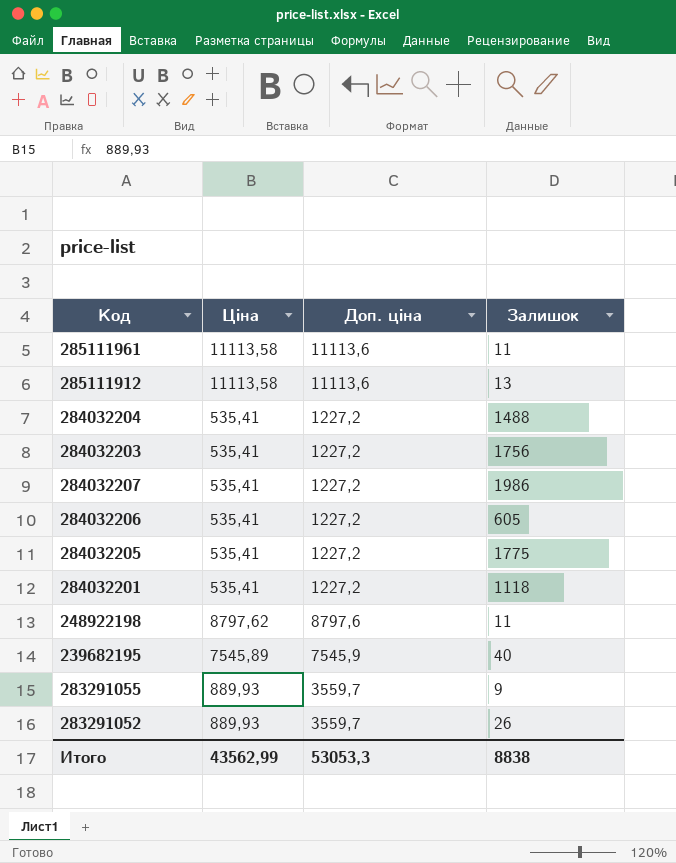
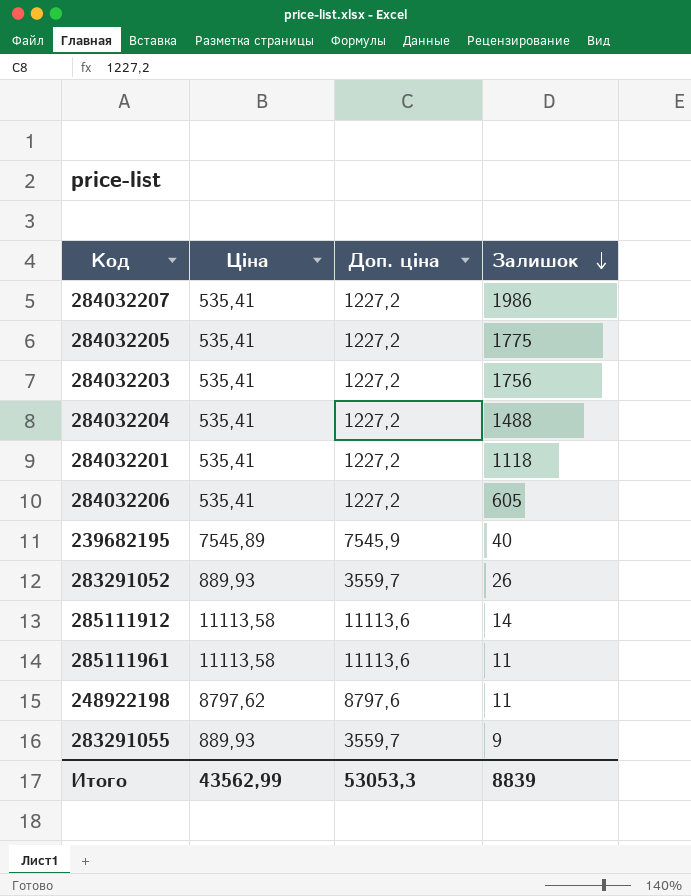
row order: none -> Залишок descending
285111912 | Залишок: 13 -> 14
Итого | Залишок: 8838 -> 8839

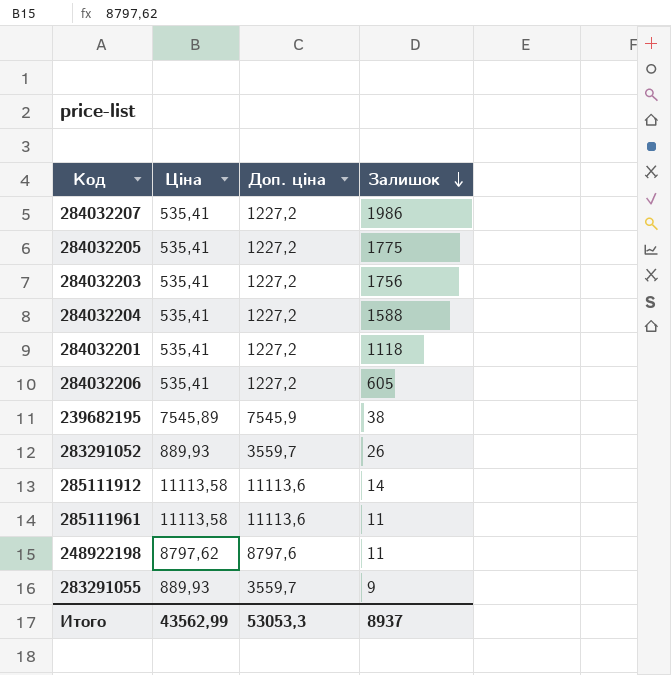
284032204 | Залишок: 1488 -> 1588
239682195 | Залишок: 40 -> 38
Итого | Залишок: 8839 -> 8937

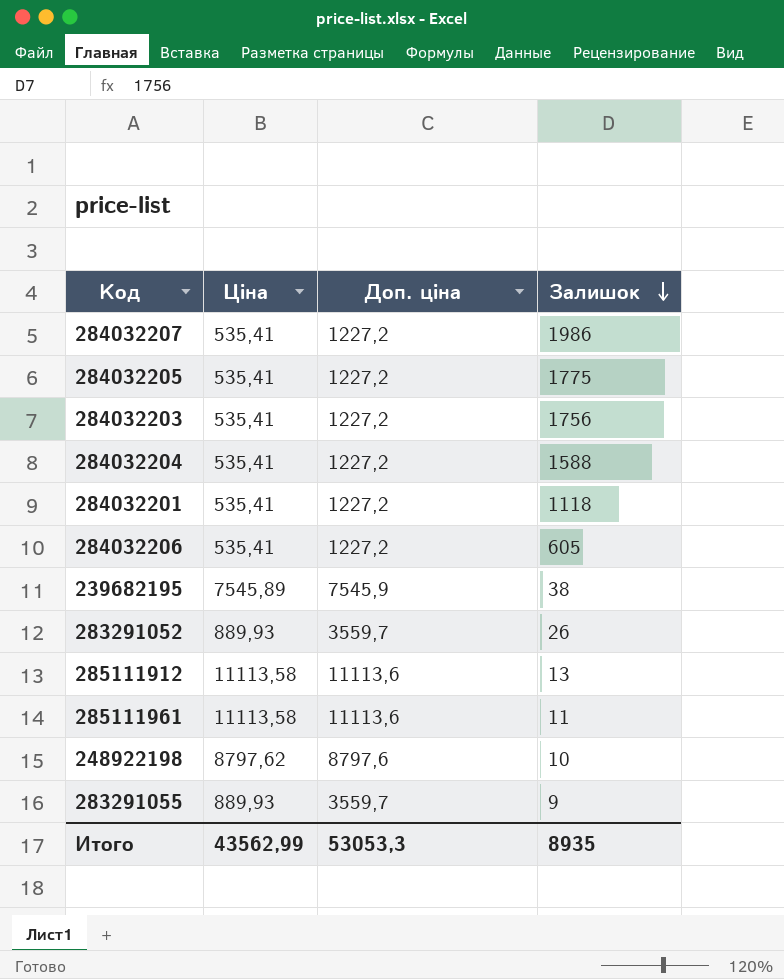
285111912 | Залишок: 14 -> 13
248922198 | Залишок: 11 -> 10
Итого | Залишок: 8937 -> 8935

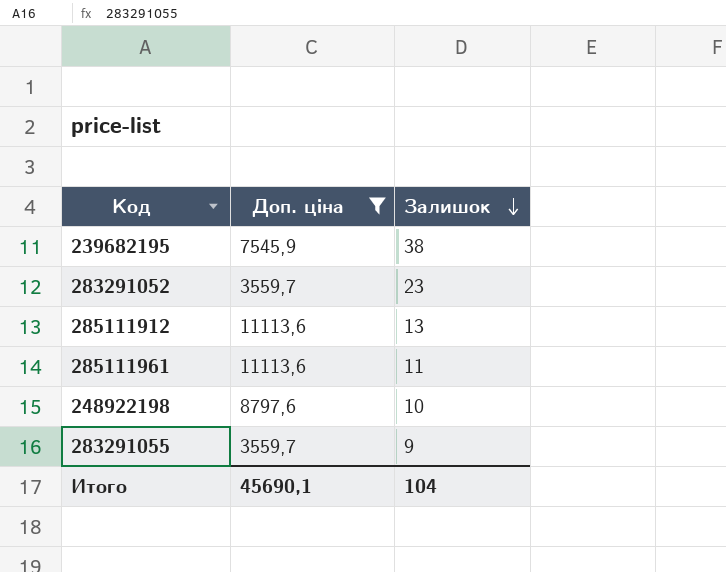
filter: none -> Доп. ціна != 1227,2
column Ціна | position: 2 -> none
283291052 | Залишок: 26 -> 23
Итого | Доп. ціна: 53053,3 -> 45690,1
Итого | Залишок: 8935 -> 104

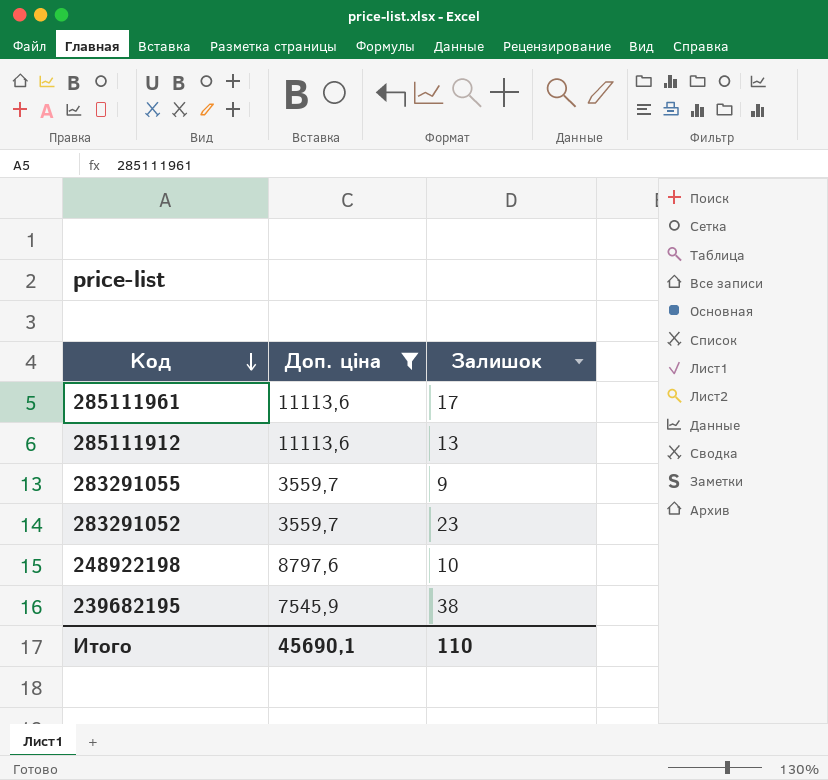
row order: Залишок descending -> Код descending
285111961 | Залишок: 11 -> 17
Итого | Залишок: 104 -> 110

